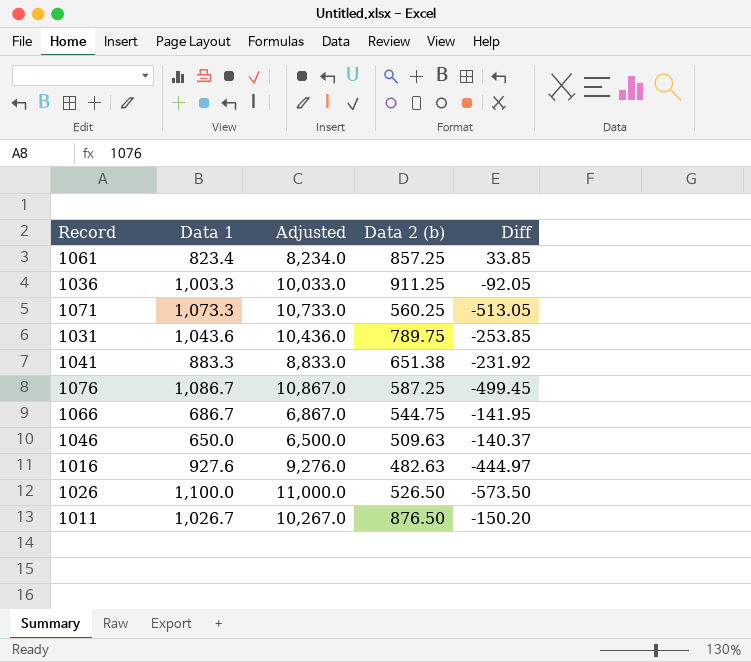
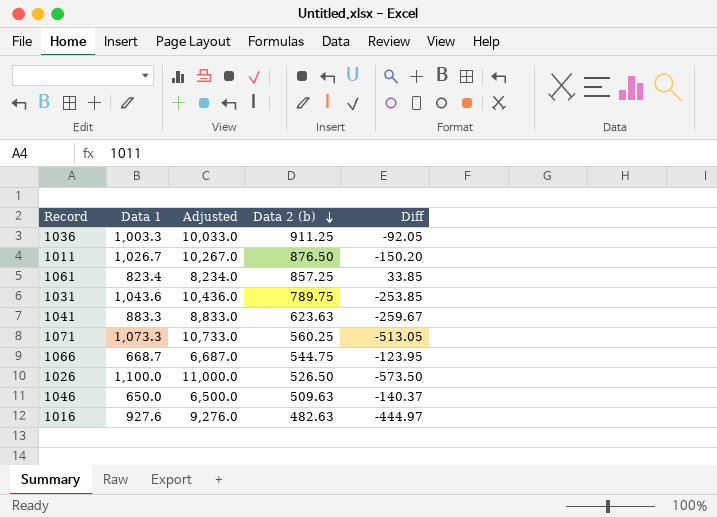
row order: none -> Data 2 (b) descending
row 1076: 1,086.7 | 10,867.0 | 587.25 | -499.45 -> none
1041 | Data 2 (b): 651.38 -> 623.63
1041 | Diff: -231.92 -> -259.67
1066 | Data 1: 686.7 -> 668.7
1066 | Adjusted: 6,867.0 -> 6,687.0
1066 | Diff: -141.95 -> -123.95

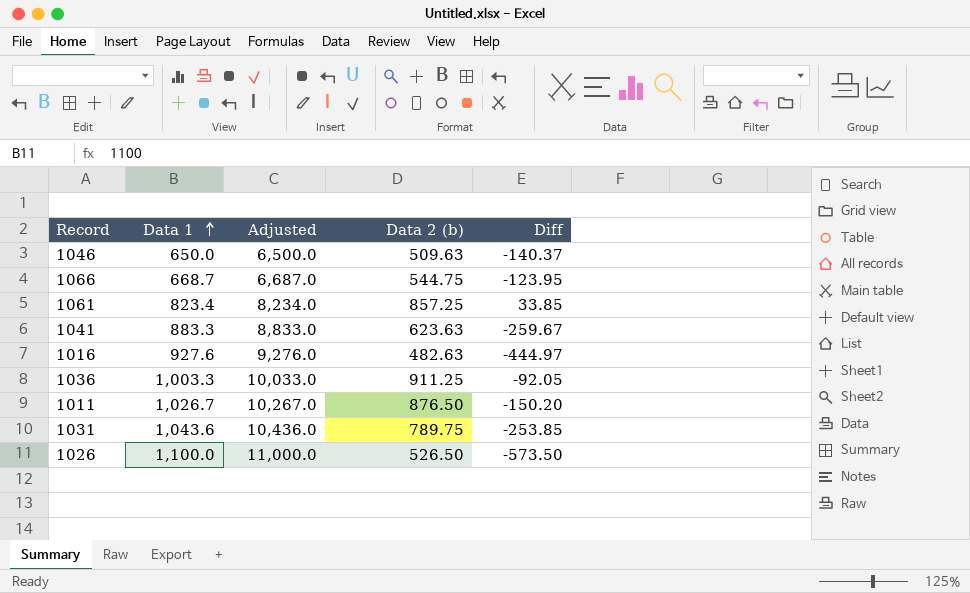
row order: Data 2 (b) descending -> Data 1 ascending
row 1071: 1,073.3 | 10,733.0 | 560.25 | -513.05 -> none

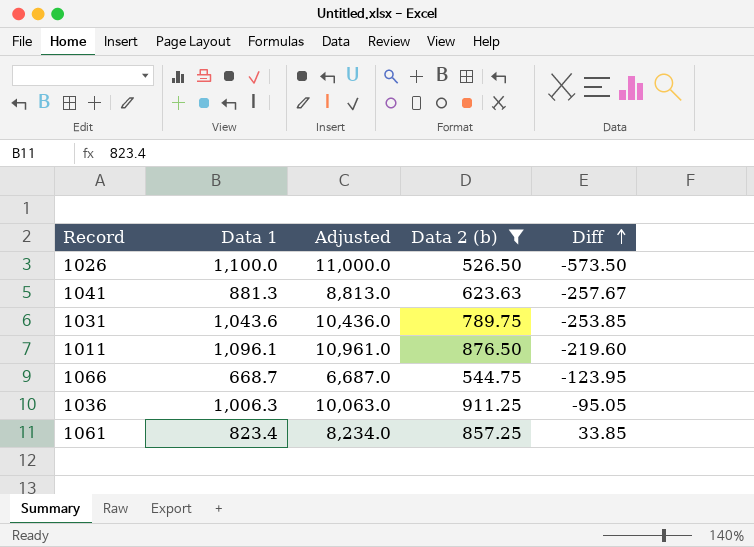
filter: none -> Data 2 (b) >= 526.50
row order: Data 1 ascending -> Diff ascending
1041 | Data 1: 883.3 -> 881.3
1041 | Adjusted: 8,833.0 -> 8,813.0
1041 | Diff: -259.67 -> -257.67
1011 | Data 1: 1,026.7 -> 1,096.1
1011 | Adjusted: 10,267.0 -> 10,961.0
1011 | Diff: -150.20 -> -219.60
1036 | Data 1: 1,003.3 -> 1,006.3
1036 | Adjusted: 10,033.0 -> 10,063.0
1036 | Diff: -92.05 -> -95.05

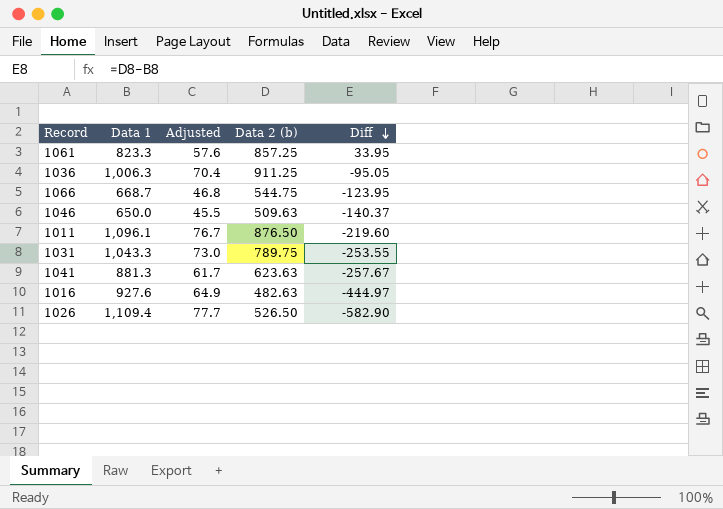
filter: Data 2 (b) >= 526.50 -> none
row order: Diff ascending -> Diff descending
column Adjusted | formula: [Data 1] * 10 -> [Data 1] * 0.07
1061 | Data 1: 823.4 -> 823.3
1061 | Diff: 33.85 -> 33.95
1031 | Data 1: 1,043.6 -> 1,043.3
1031 | Diff: -253.85 -> -253.55
1026 | Data 1: 1,100.0 -> 1,109.4
1026 | Diff: -573.50 -> -582.90

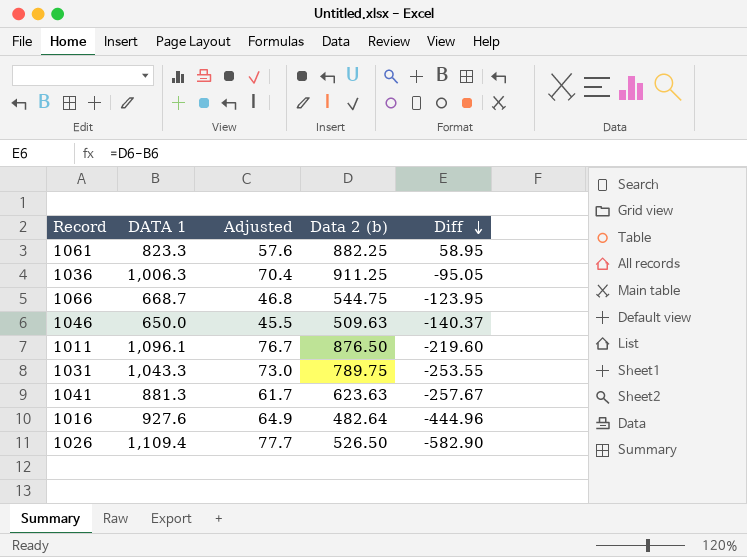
column name: Data 1 -> DATA 1
1061 | Data 2 (b): 857.25 -> 882.25
1061 | Diff: 33.95 -> 58.95
1016 | Data 2 (b): 482.63 -> 482.64
1016 | Diff: -444.97 -> -444.96

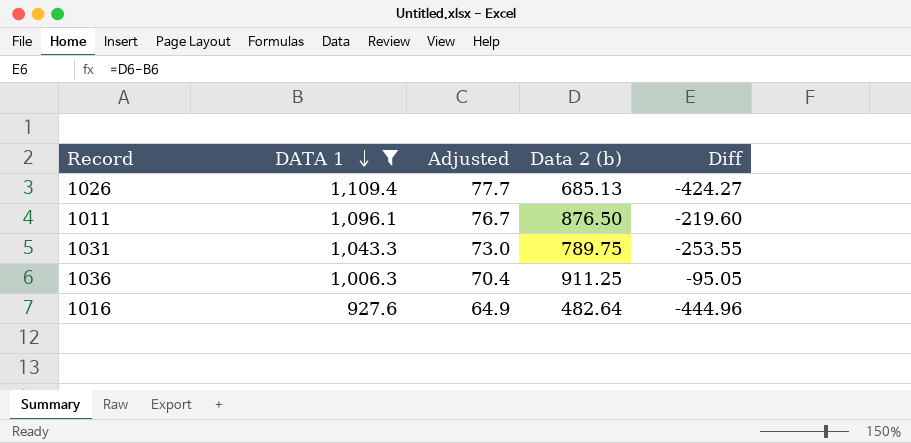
filter: none -> DATA 1 >= 927.6
row order: Diff descending -> DATA 1 descending
1026 | Data 2 (b): 526.50 -> 685.13
1026 | Diff: -582.90 -> -424.27

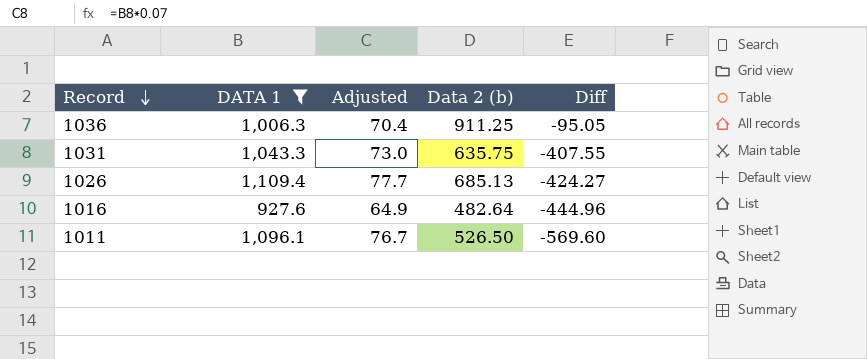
row order: DATA 1 descending -> Record descending
1031 | Data 2 (b): 789.75 -> 635.75
1031 | Diff: -253.55 -> -407.55
1011 | Data 2 (b): 876.50 -> 526.50
1011 | Diff: -219.60 -> -569.60

